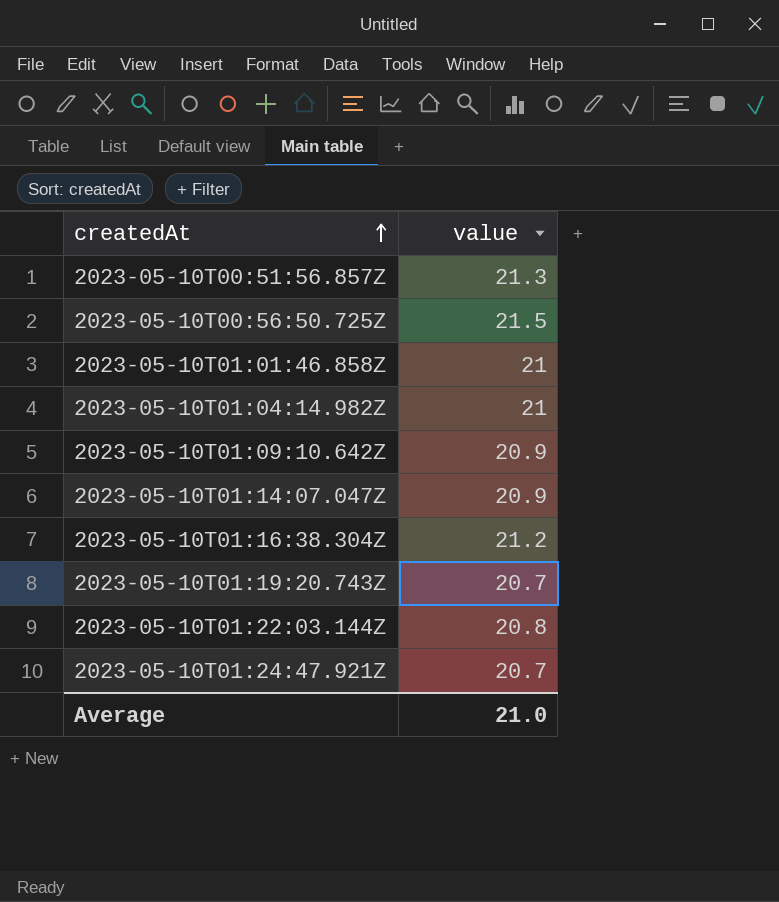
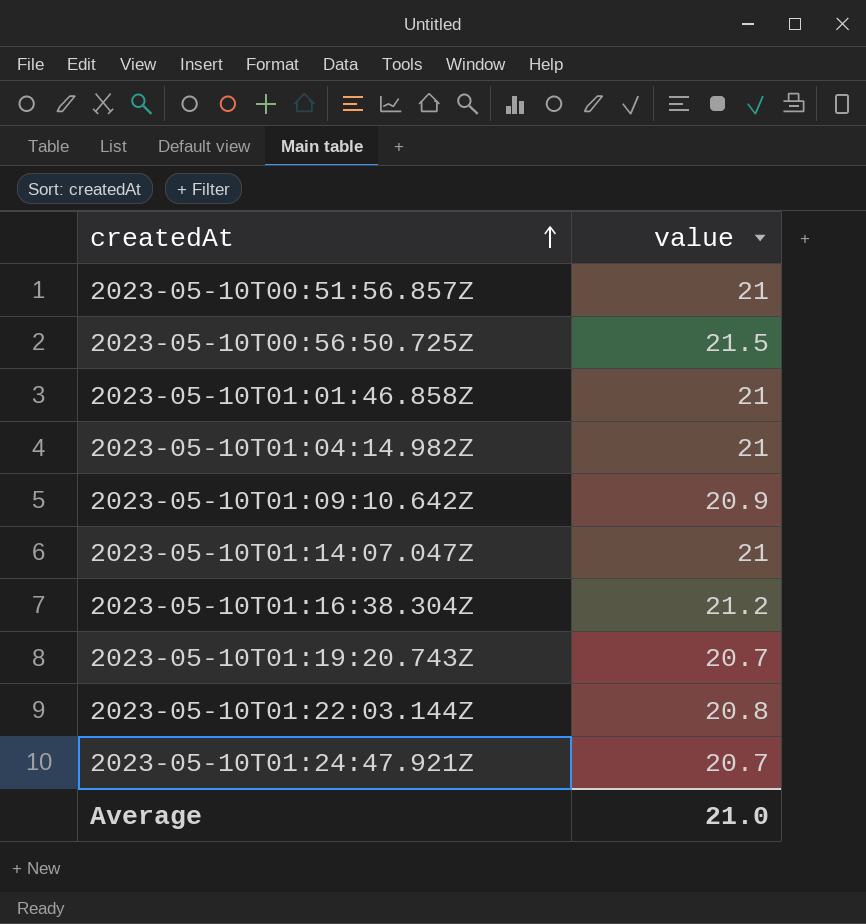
2023-05-10T00:51:56.857Z | value: 21.3 -> 21
2023-05-10T01:14:07.047Z | value: 20.9 -> 21

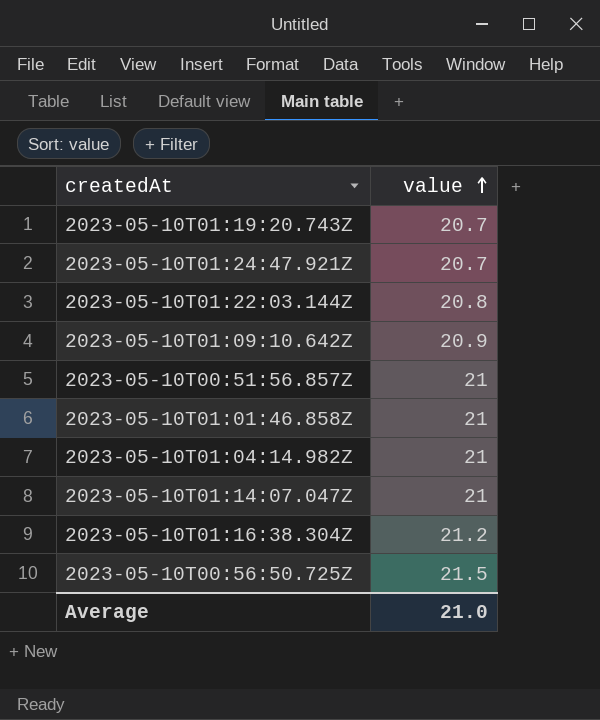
row order: createdAt ascending -> value ascending

